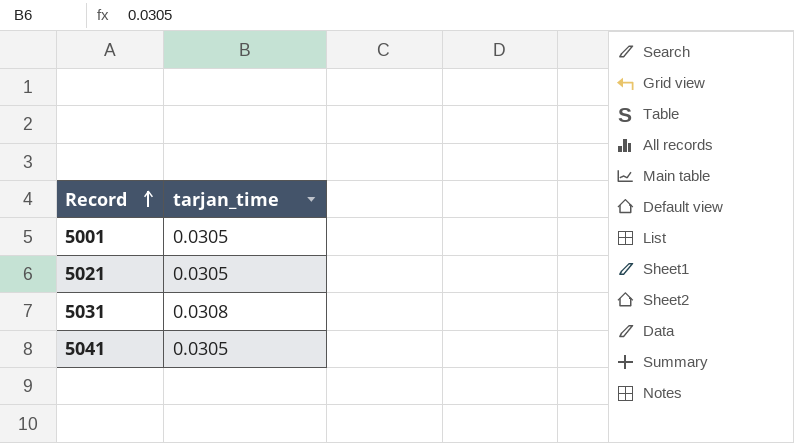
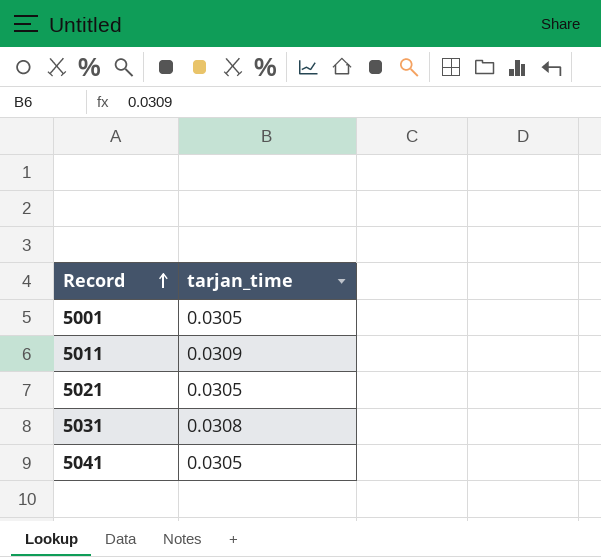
row 5011: none -> 0.0309

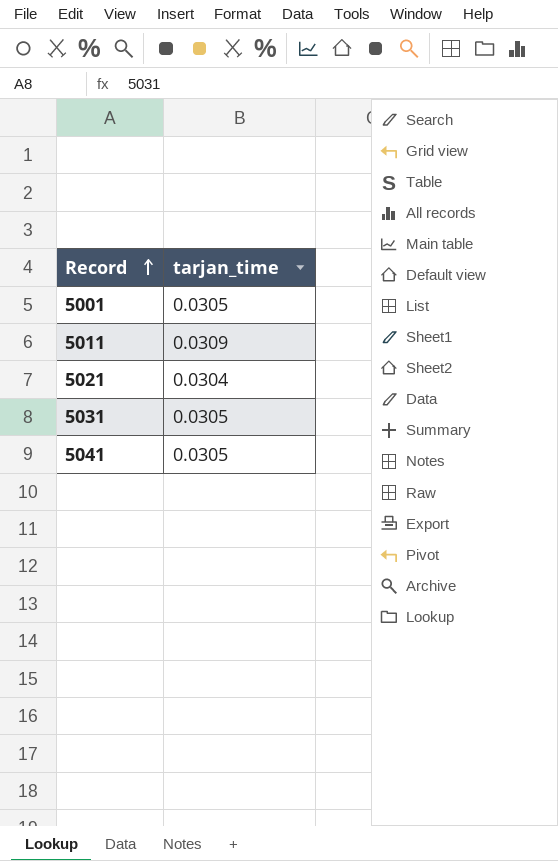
5021 | tarjan_time: 0.0305 -> 0.0304
5031 | tarjan_time: 0.0308 -> 0.0305

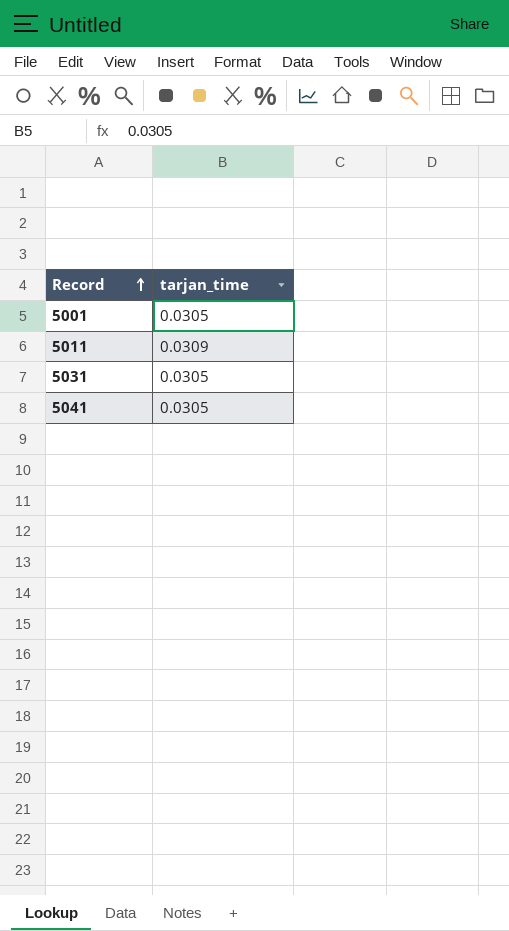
row 5021: 0.0304 -> none

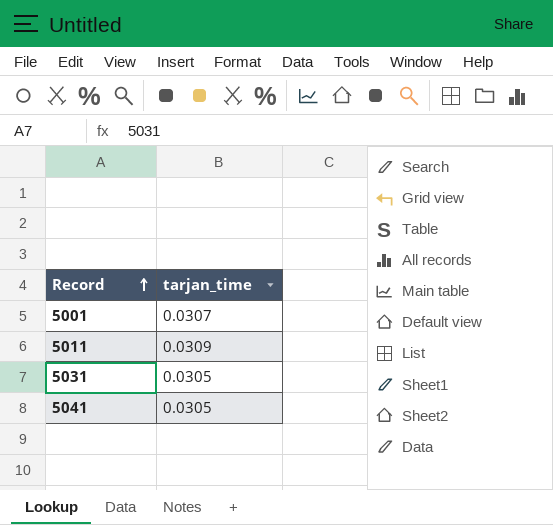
5001 | tarjan_time: 0.0305 -> 0.0307

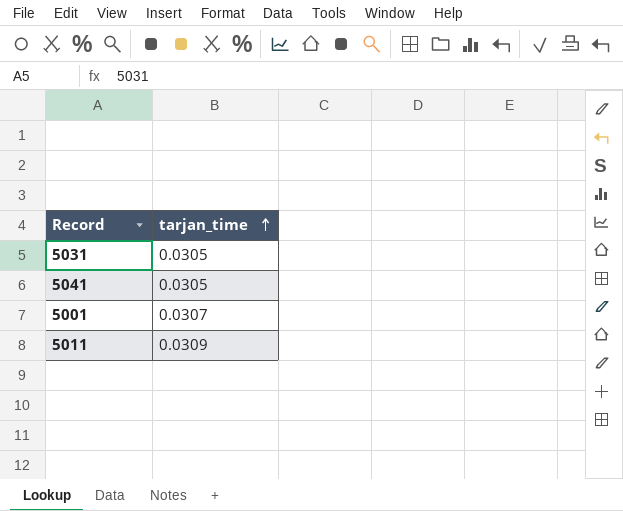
row order: Record ascending -> tarjan_time ascending

